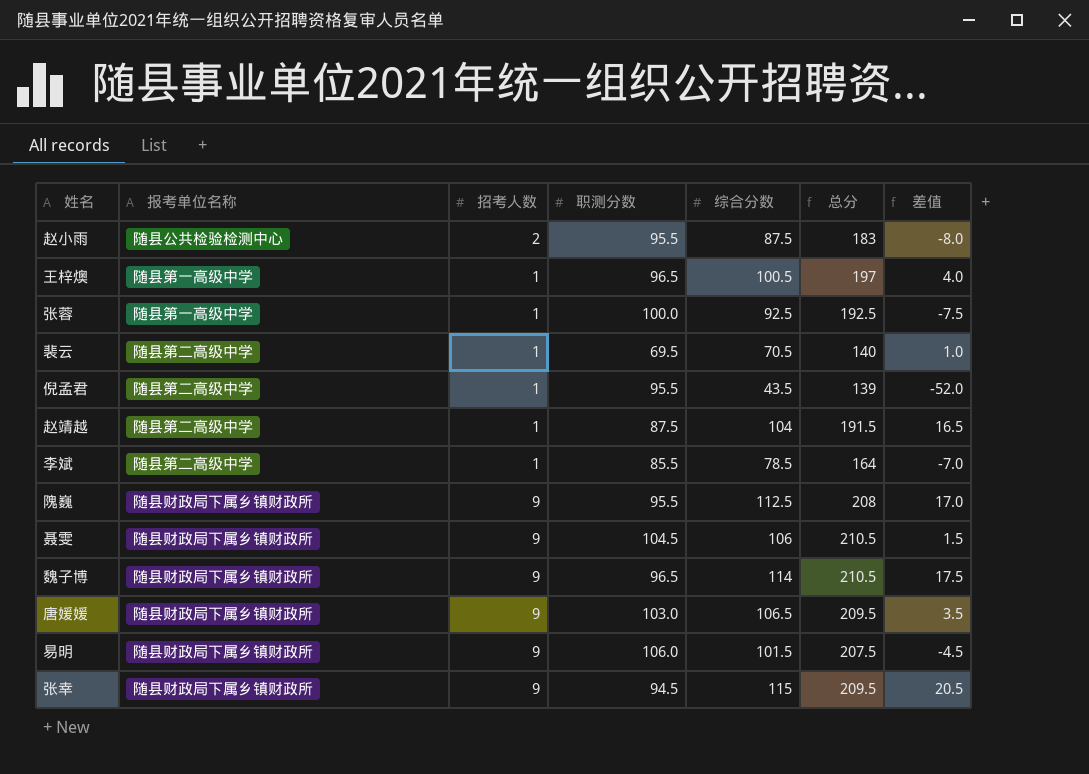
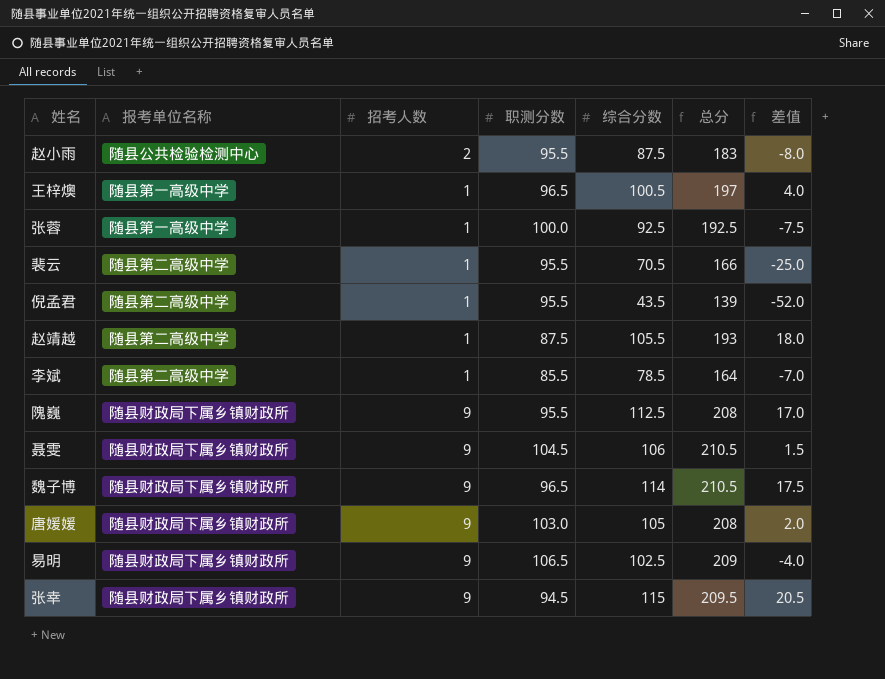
裴云 | 职测分数: 69.5 -> 95.5
裴云 | 总分: 140 -> 166
裴云 | 差值: 1.0 -> -25.0
赵靖越 | 综合分数: 104 -> 105.5
赵靖越 | 总分: 191.5 -> 193
赵靖越 | 差值: 16.5 -> 18.0
唐媛媛 | 综合分数: 106.5 -> 105
唐媛媛 | 总分: 209.5 -> 208
唐媛媛 | 差值: 3.5 -> 2.0
易明 | 职测分数: 106.0 -> 106.5
易明 | 综合分数: 101.5 -> 102.5
易明 | 总分: 207.5 -> 209
易明 | 差值: -4.5 -> -4.0

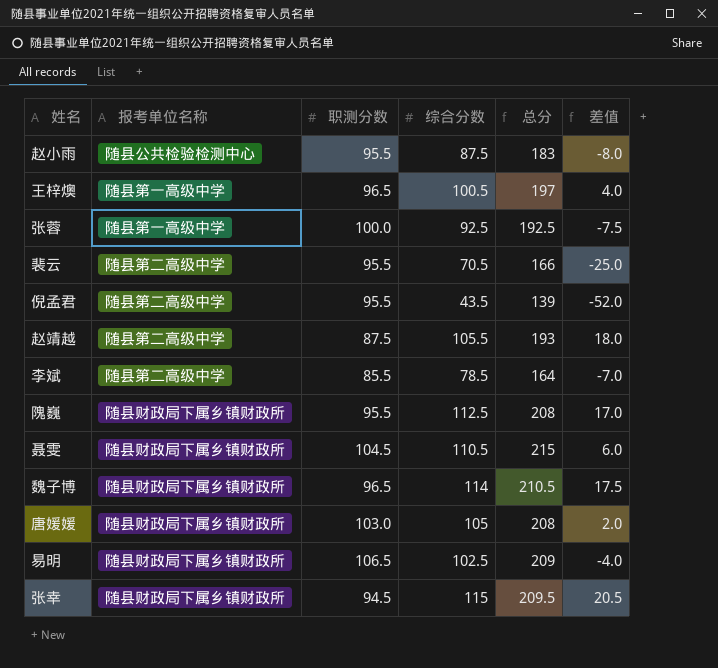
column 招考人数 | position: 3 -> none
聂雯 | 综合分数: 106 -> 110.5
聂雯 | 总分: 210.5 -> 215
聂雯 | 差值: 1.5 -> 6.0

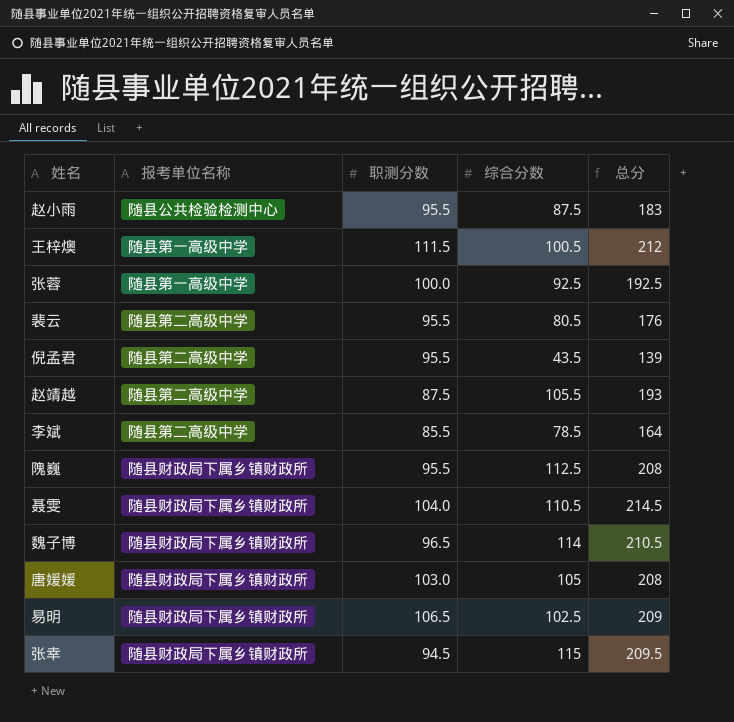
column 差值 | formula: [综合分数] - [职测分数] -> none
王梓燠 | 职测分数: 96.5 -> 111.5
王梓燠 | 总分: 197 -> 212
裴云 | 综合分数: 70.5 -> 80.5
裴云 | 总分: 166 -> 176
聂雯 | 职测分数: 104.5 -> 104.0
聂雯 | 总分: 215 -> 214.5

